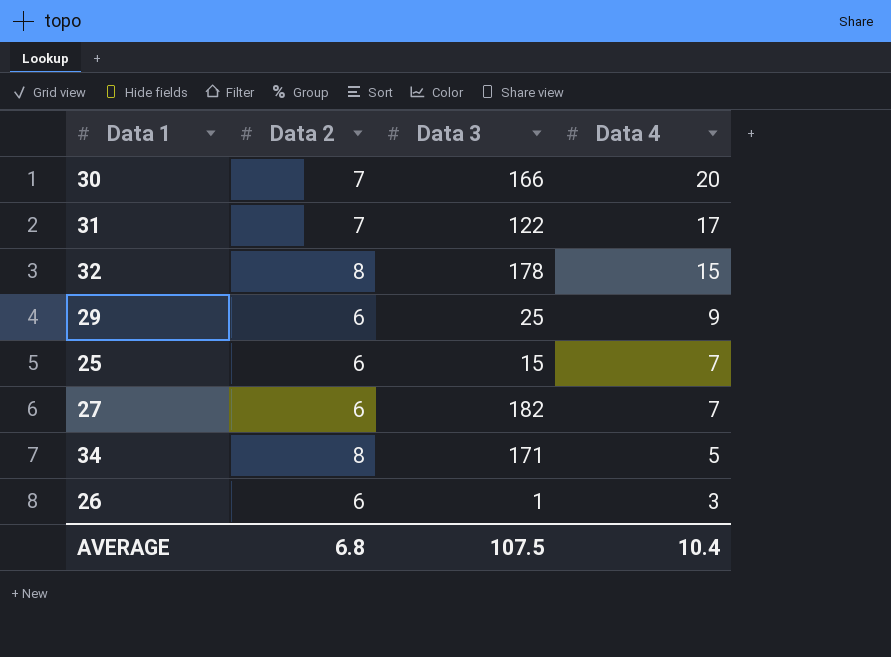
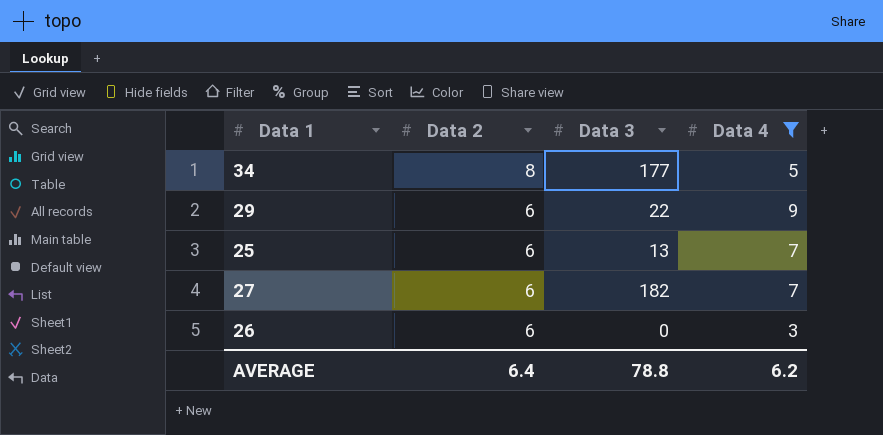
filter: none -> Data 4 <= 9
row order: Data 4 descending -> Data 2 descending
34 | Data 3: 171 -> 177
29 | Data 3: 25 -> 22
25 | Data 3: 15 -> 13
26 | Data 3: 1 -> 0
AVERAGE | Data 2: 6.8 -> 6.4
AVERAGE | Data 3: 107.5 -> 78.8
AVERAGE | Data 4: 10.4 -> 6.2

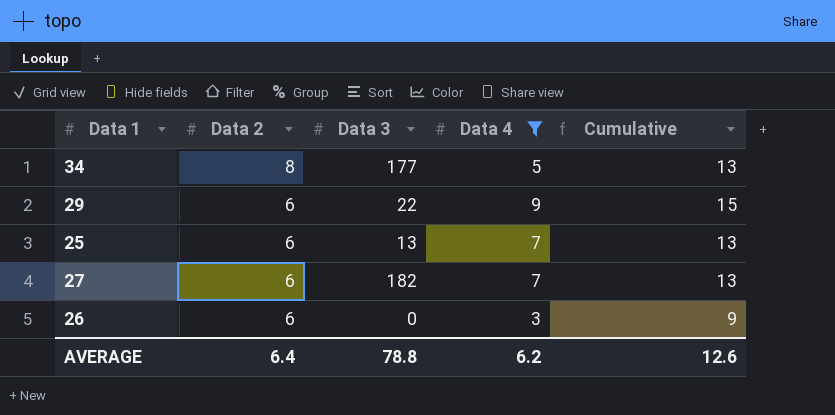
column Cumulative | formula: none -> [Data 2] + [Data 4]

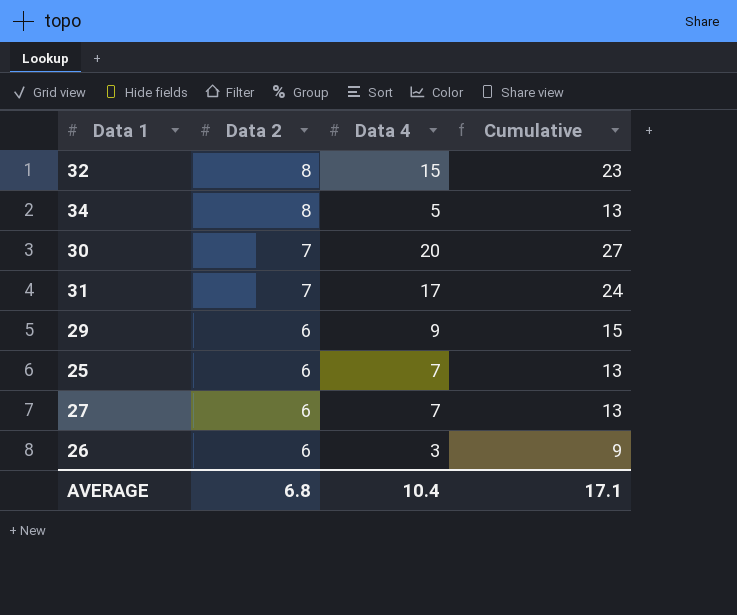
filter: Data 4 <= 9 -> none
column Data 3 | position: 3 -> none
AVERAGE | Data 2: 6.4 -> 6.8
AVERAGE | Data 4: 6.2 -> 10.4
AVERAGE | Cumulative: 12.6 -> 17.1

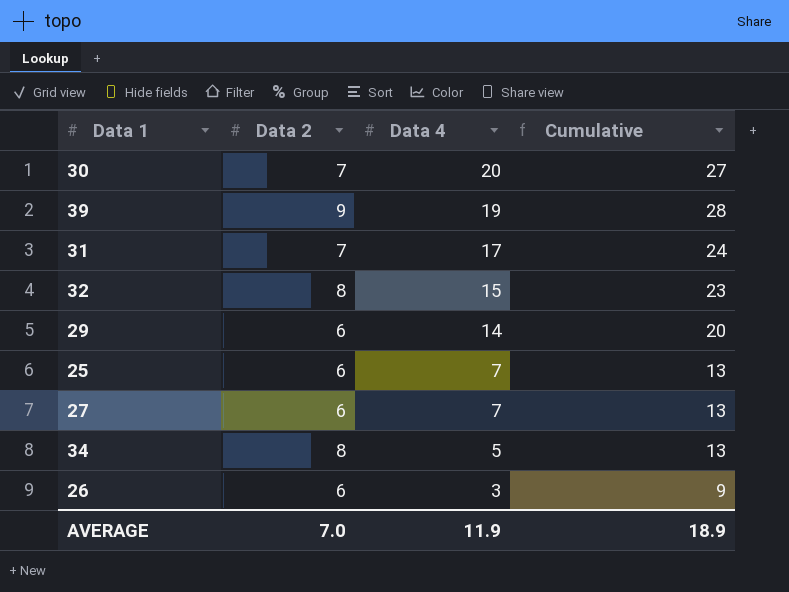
row order: Data 2 descending -> Data 4 descending
row 39: none -> 9 | 19 | 28
29 | Data 4: 9 -> 14
29 | Cumulative: 15 -> 20
AVERAGE | Data 2: 6.8 -> 7.0
AVERAGE | Data 4: 10.4 -> 11.9
AVERAGE | Cumulative: 17.1 -> 18.9

